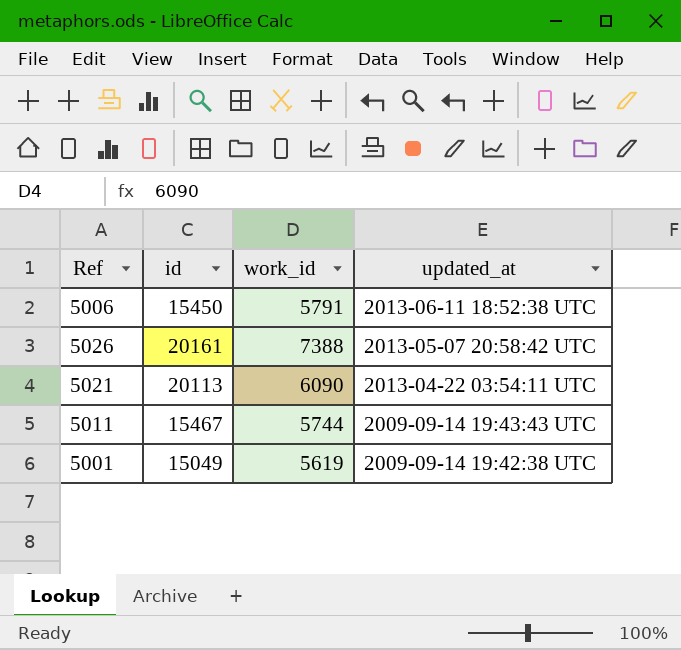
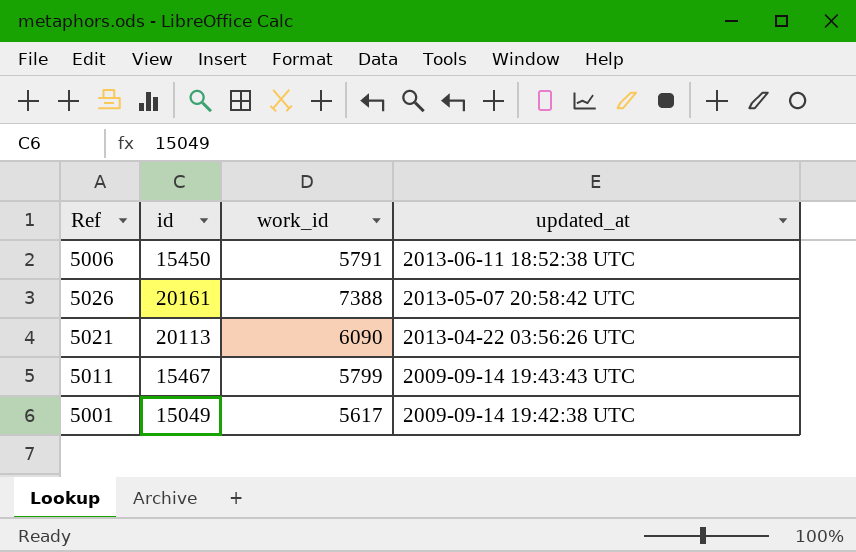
5021 | updated_at: 2013-04-22 03:54:11 UTC -> 2013-04-22 03:56:26 UTC
5011 | work_id: 5744 -> 5799
5001 | work_id: 5619 -> 5617

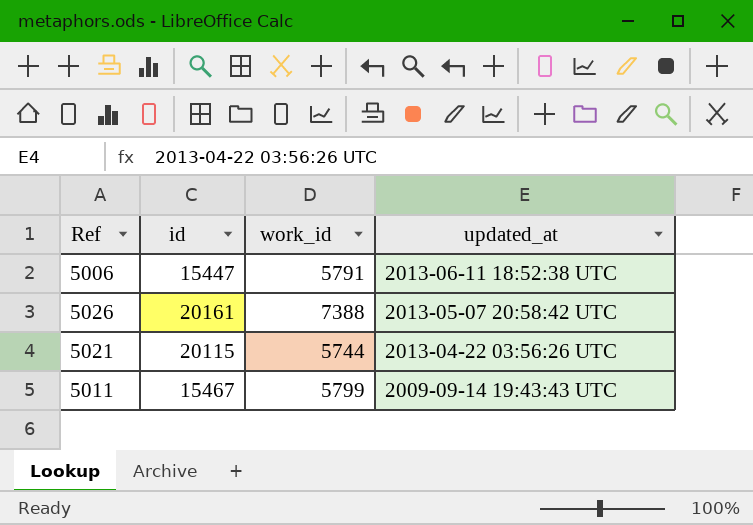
row 5001: 15049 | 5617 | 2009-09-14 19:42:38 UTC -> none
5006 | id: 15450 -> 15447
5021 | id: 20113 -> 20115
5021 | work_id: 6090 -> 5744

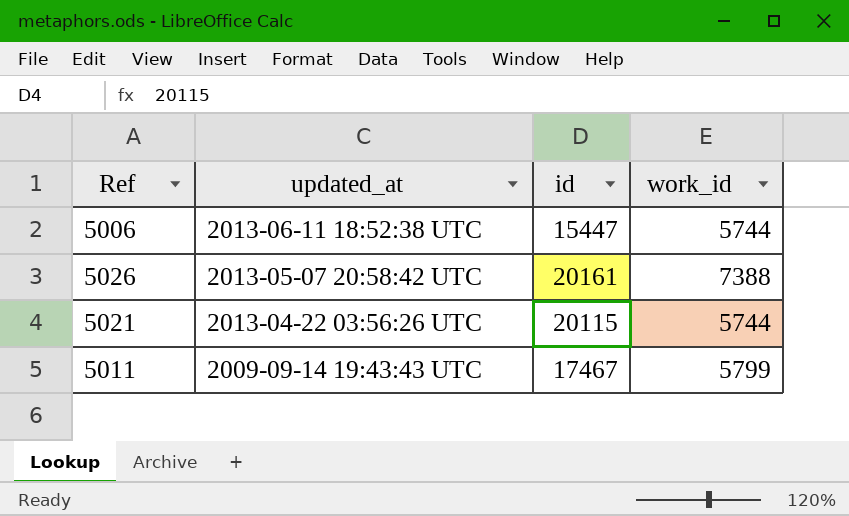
column updated_at | position: 4 -> 2
5006 | work_id: 5791 -> 5744
5011 | id: 15467 -> 17467

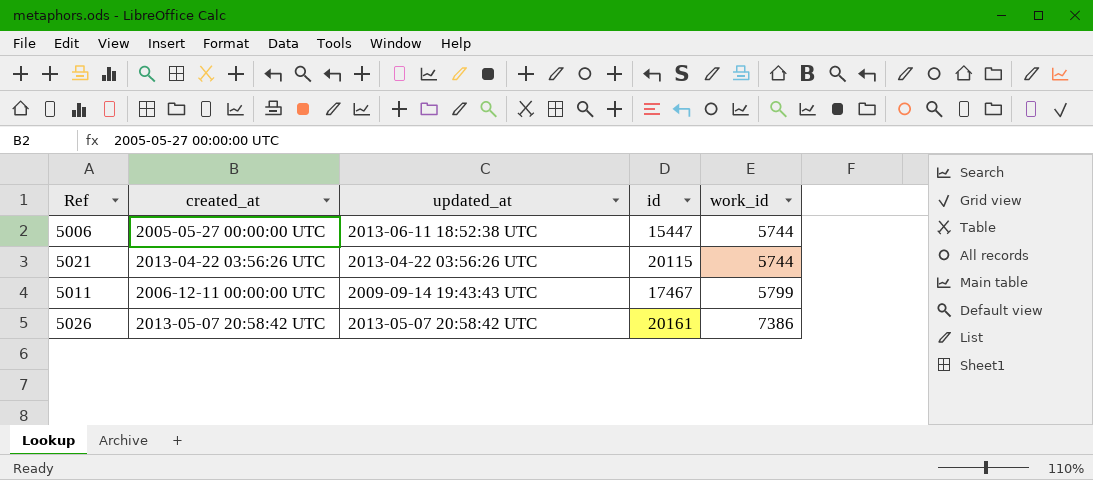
row order: updated_at descending -> work_id ascending
column created_at | position: none -> 2
5026 | work_id: 7388 -> 7386

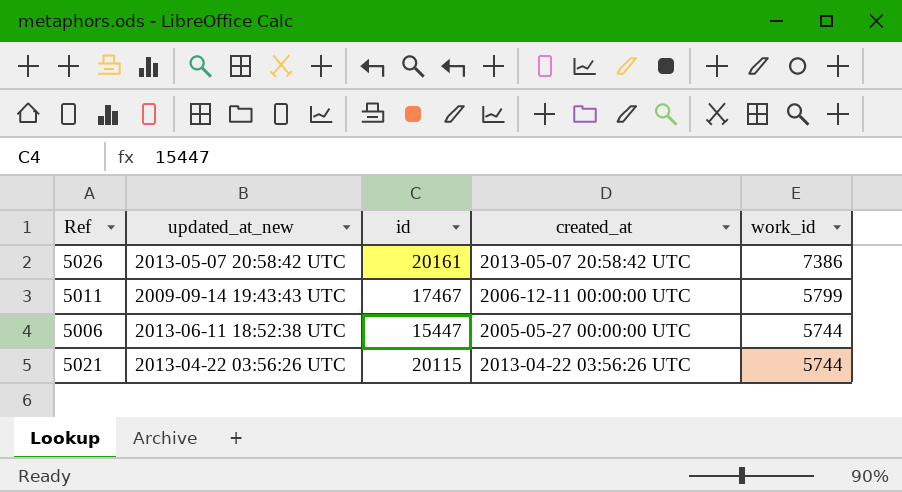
row order: work_id ascending -> work_id descending
column name: updated_at -> updated_at_new
column created_at | position: 2 -> 4

